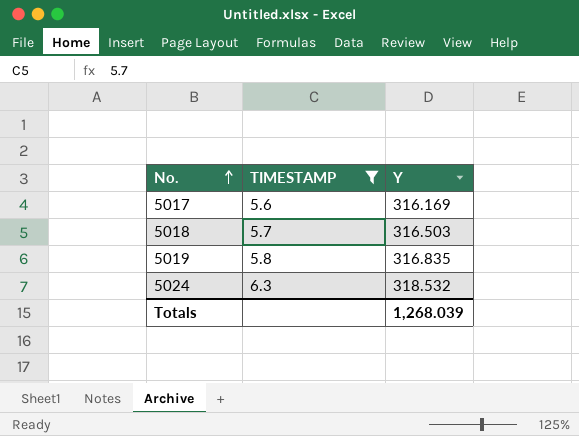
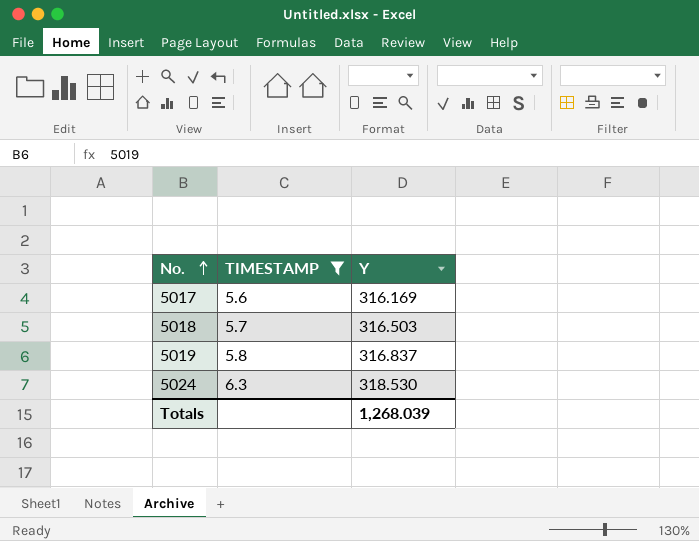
5019 | Y: 316.835 -> 316.837
5024 | Y: 318.532 -> 318.530

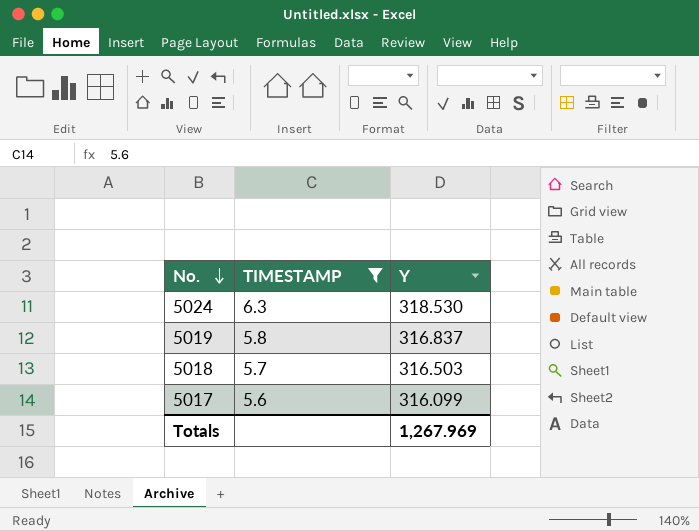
row order: No. ascending -> No. descending
5017 | Y: 316.169 -> 316.099
Totals | Y: 1,268.039 -> 1,267.969

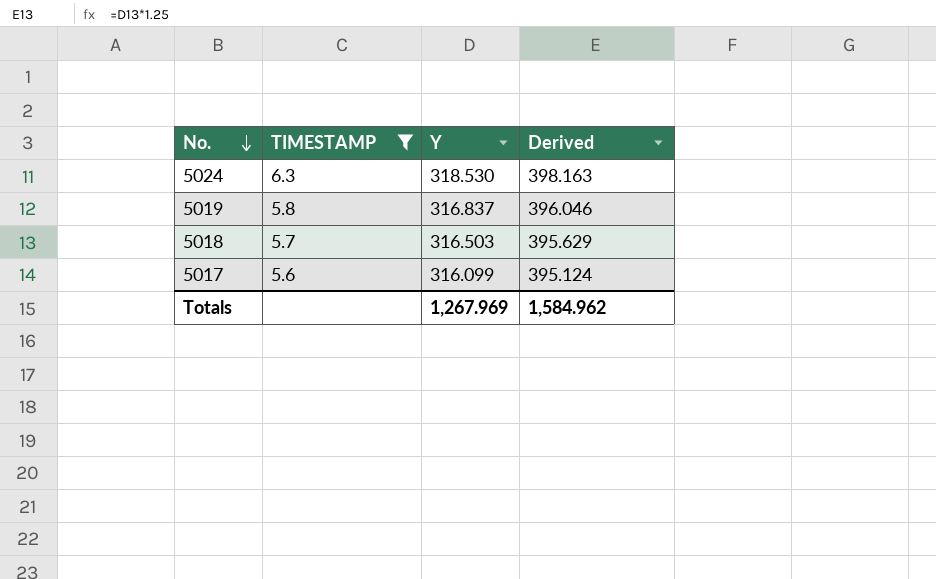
column Derived | formula: none -> [Y] * 1.25

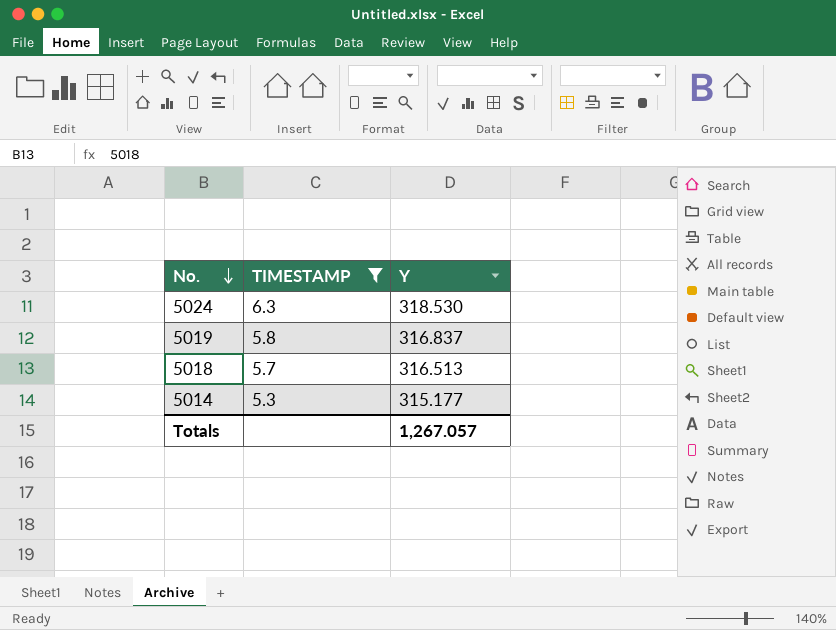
column Derived | formula: [Y] * 1.25 -> none
row 5017: 5.6 | 316.099 | 395.124 -> none
5018 | Y: 316.503 -> 316.513
row 5014: none -> 5.3 | 315.177
Totals | Y: 1,267.969 -> 1,267.057

